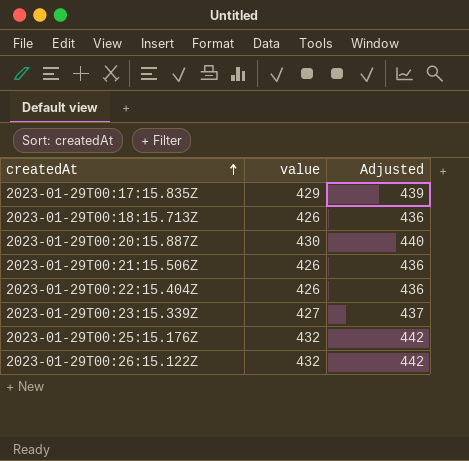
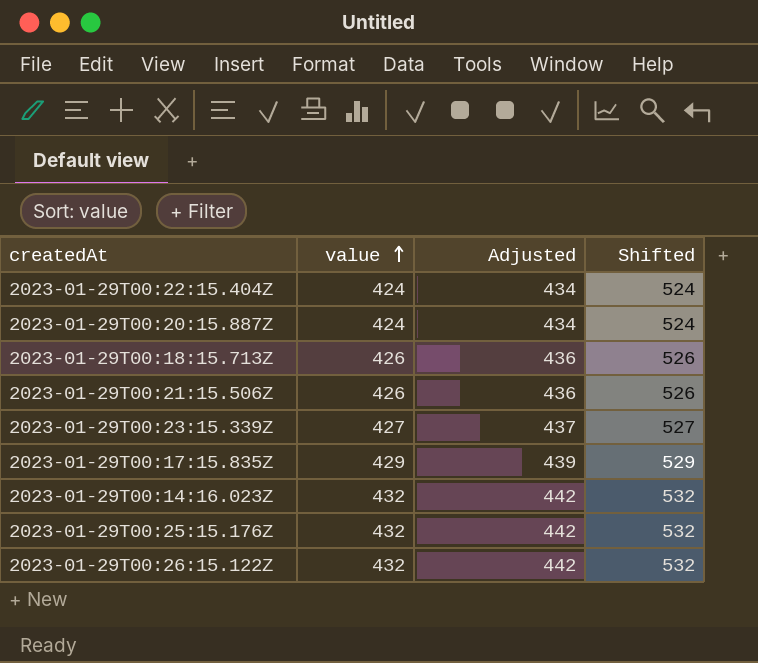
row order: createdAt ascending -> value ascending
column Shifted | formula: none -> [value] + 100
2023-01-29T00:22:15.404Z | value: 426 -> 424
2023-01-29T00:22:15.404Z | Adjusted: 436 -> 434
2023-01-29T00:20:15.887Z | value: 430 -> 424
2023-01-29T00:20:15.887Z | Adjusted: 440 -> 434
row 2023-01-29T00:14:16.023Z: none -> 432 | 442 | 532

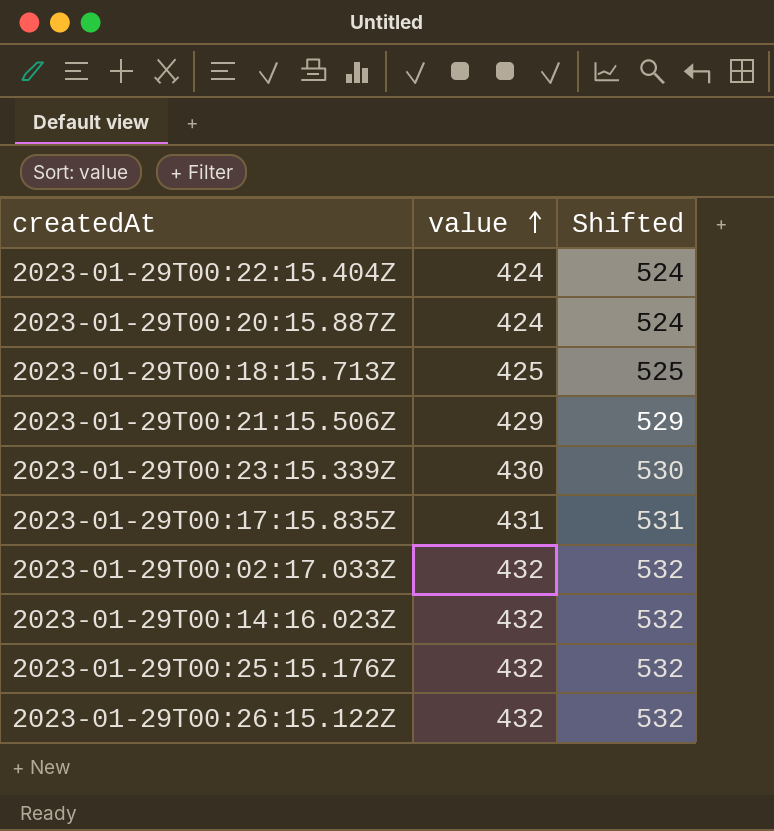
column Adjusted | formula: [value] + 10 -> none
2023-01-29T00:18:15.713Z | value: 426 -> 425
2023-01-29T00:18:15.713Z | Shifted: 526 -> 525
2023-01-29T00:21:15.506Z | value: 426 -> 429
2023-01-29T00:21:15.506Z | Shifted: 526 -> 529
2023-01-29T00:23:15.339Z | value: 427 -> 430
2023-01-29T00:23:15.339Z | Shifted: 527 -> 530
2023-01-29T00:17:15.835Z | value: 429 -> 431
2023-01-29T00:17:15.835Z | Shifted: 529 -> 531
row 2023-01-29T00:02:17.033Z: none -> 432 | 532

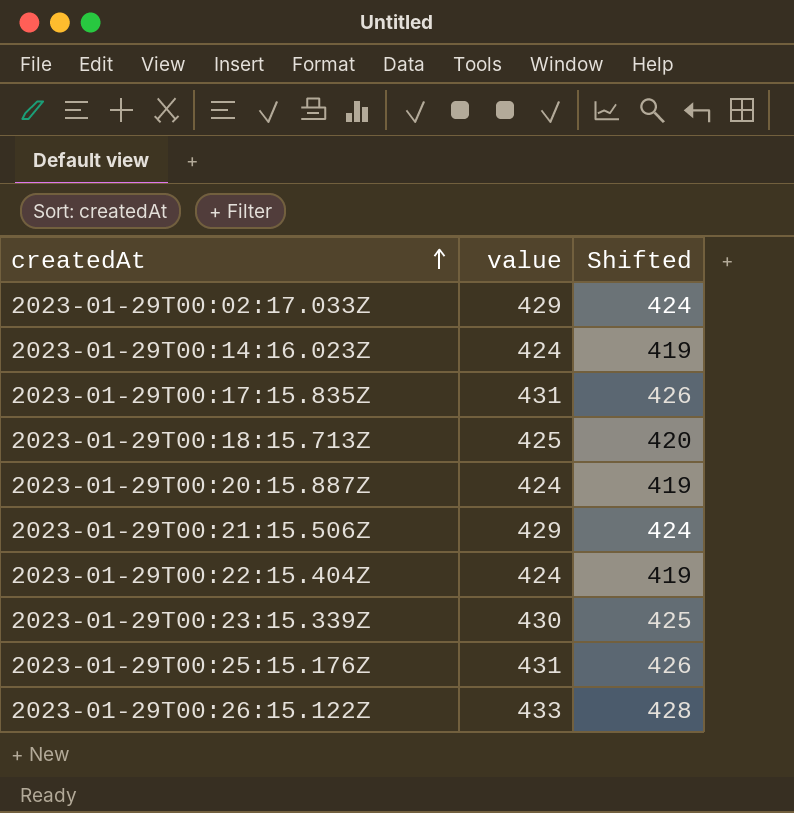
row order: value ascending -> createdAt ascending
column Shifted | formula: [value] + 100 -> [value] - 5
2023-01-29T00:02:17.033Z | value: 432 -> 429
2023-01-29T00:14:16.023Z | value: 432 -> 424
2023-01-29T00:25:15.176Z | value: 432 -> 431
2023-01-29T00:26:15.122Z | value: 432 -> 433

